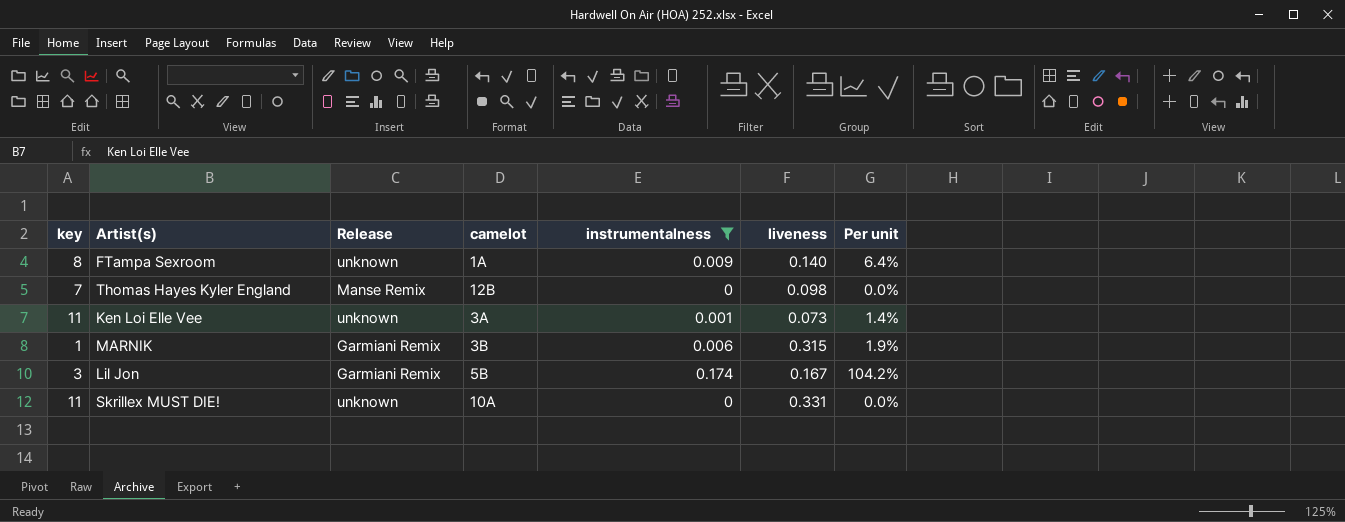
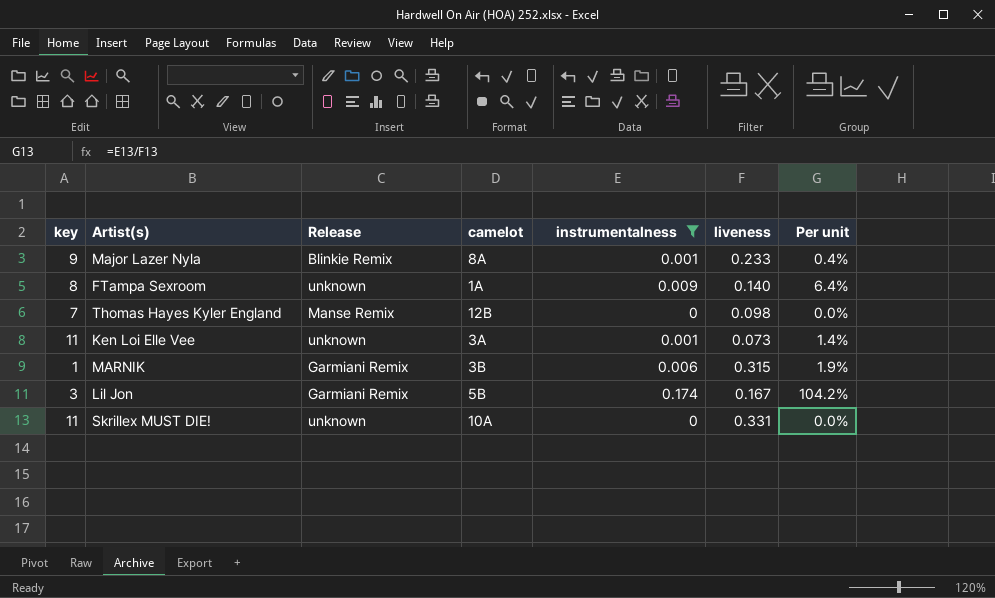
row Major Lazer Nyla: none -> 9 | Blinkie Remix | 8A | 0.001 | 0.233 | 0.4%

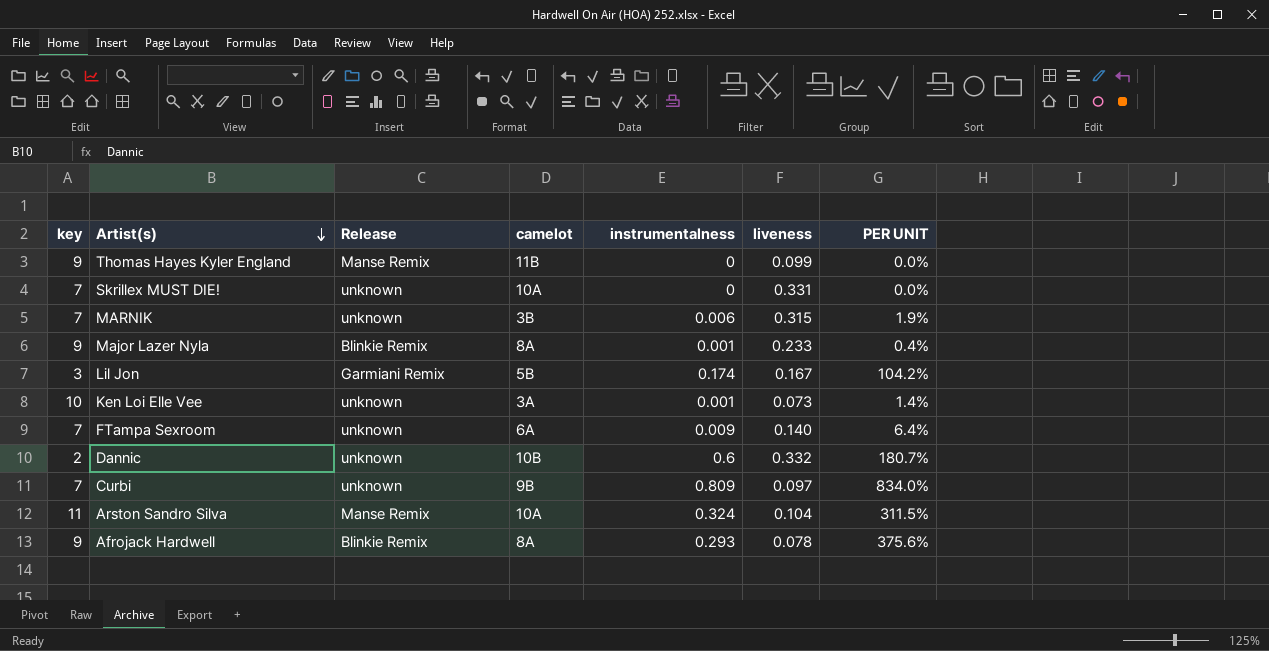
filter: instrumentalness <= 0.174 -> none
row order: none -> Artist(s) descending
column name: Per unit -> PER UNIT
Thomas Hayes Kyler England | key: 7 -> 9
Thomas Hayes Kyler England | camelot: 12B -> 11B
Thomas Hayes Kyler England | liveness: 0.098 -> 0.099
Skrillex MUST DIE! | key: 11 -> 7
MARNIK | key: 1 -> 7
MARNIK | Release: Garmiani Remix -> unknown
Ken Loi Elle Vee | key: 11 -> 10
FTampa Sexroom | key: 8 -> 7
FTampa Sexroom | camelot: 1A -> 6A

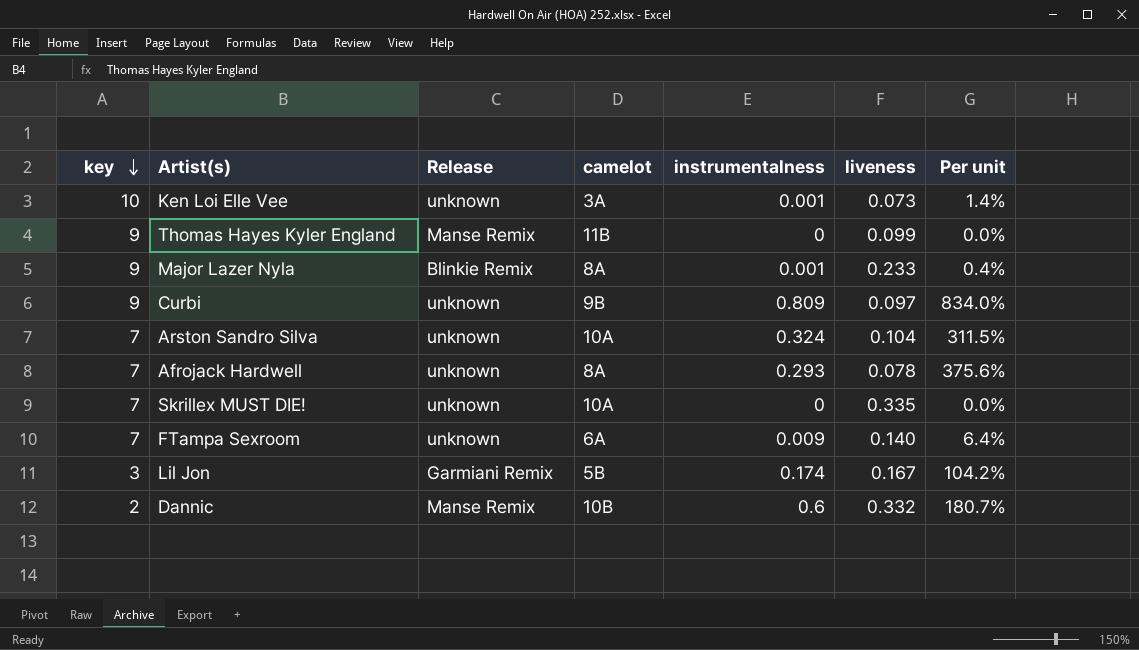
row order: Artist(s) descending -> key descending
column name: PER UNIT -> Per unit
row MARNIK: 7 | unknown | 3B | 0.006 | 0.315 | 1.9% -> none
Curbi | key: 7 -> 9
Arston Sandro Silva | key: 11 -> 7
Arston Sandro Silva | Release: Manse Remix -> unknown
Afrojack Hardwell | key: 9 -> 7
Afrojack Hardwell | Release: Blinkie Remix -> unknown
Skrillex MUST DIE! | liveness: 0.331 -> 0.335
Dannic | Release: unknown -> Manse Remix

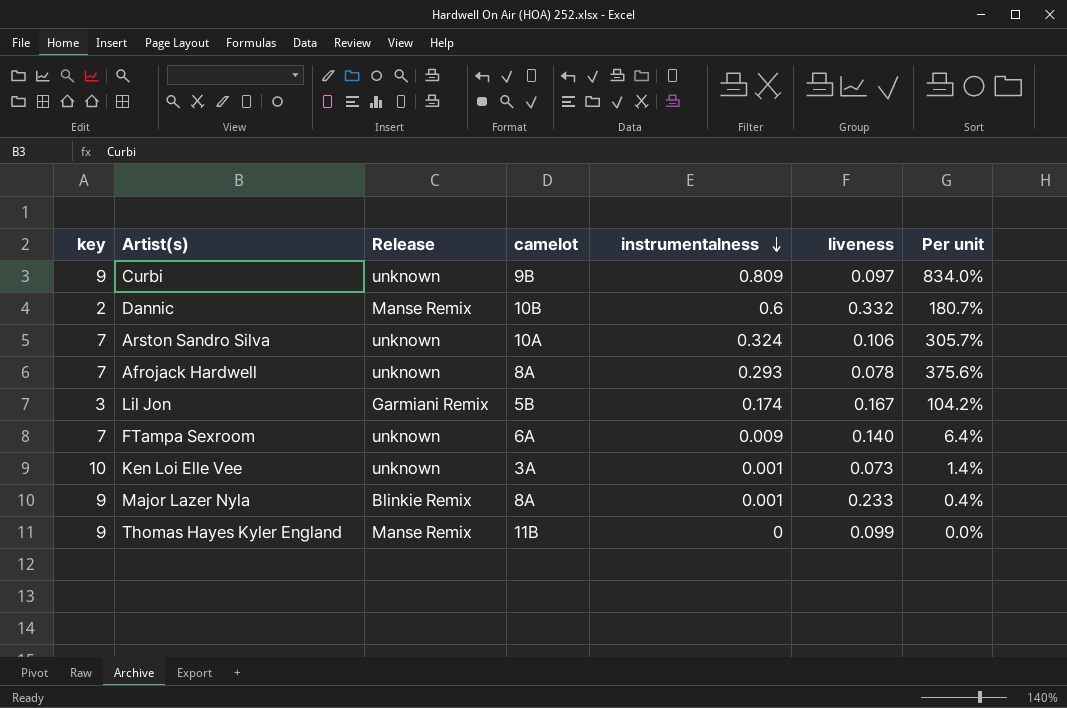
row order: key descending -> instrumentalness descending
row Skrillex MUST DIE!: 7 | unknown | 10A | 0 | 0.335 | 0.0% -> none
Arston Sandro Silva | liveness: 0.104 -> 0.106
Arston Sandro Silva | Per unit: 311.5% -> 305.7%

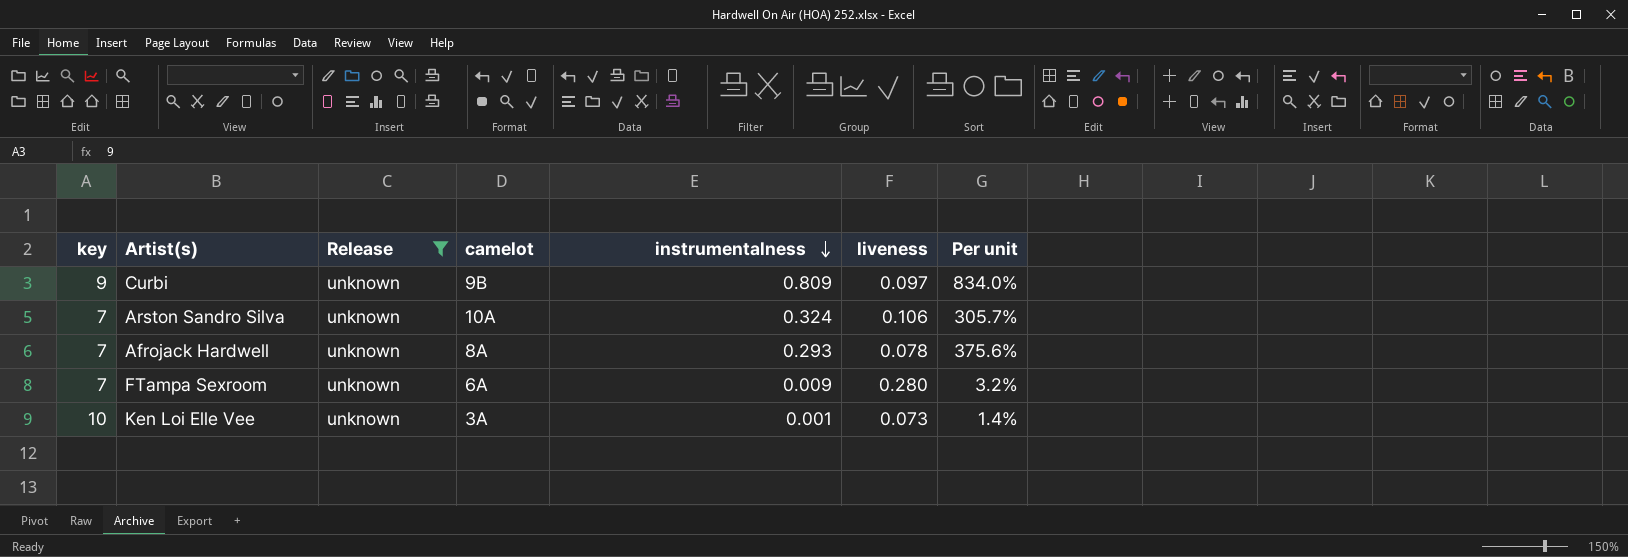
filter: none -> Release = unknown
FTampa Sexroom | liveness: 0.140 -> 0.280
FTampa Sexroom | Per unit: 6.4% -> 3.2%

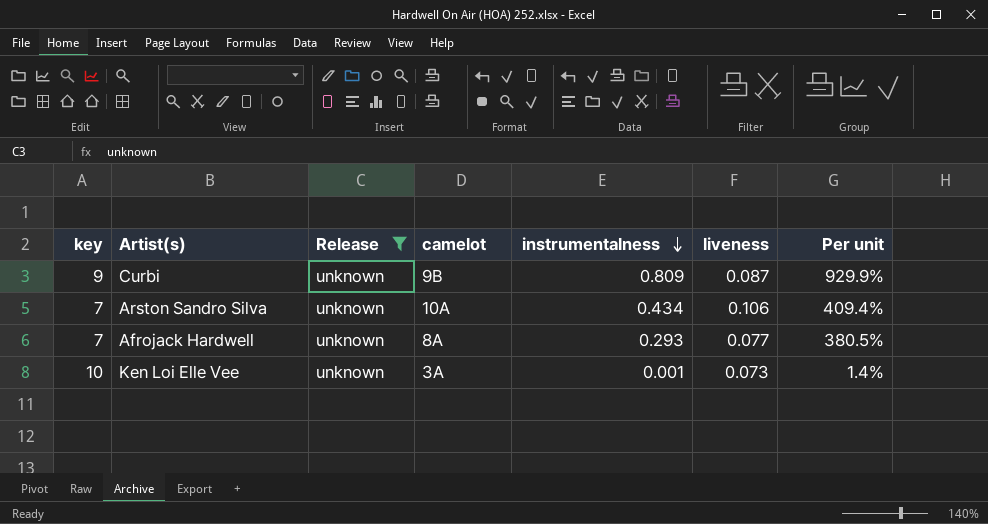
row FTampa Sexroom: 7 | unknown | 6A | 0.009 | 0.280 | 3.2% -> none
Curbi | liveness: 0.097 -> 0.087
Curbi | Per unit: 834.0% -> 929.9%
Arston Sandro Silva | instrumentalness: 0.324 -> 0.434
Arston Sandro Silva | Per unit: 305.7% -> 409.4%
Afrojack Hardwell | liveness: 0.078 -> 0.077
Afrojack Hardwell | Per unit: 375.6% -> 380.5%

